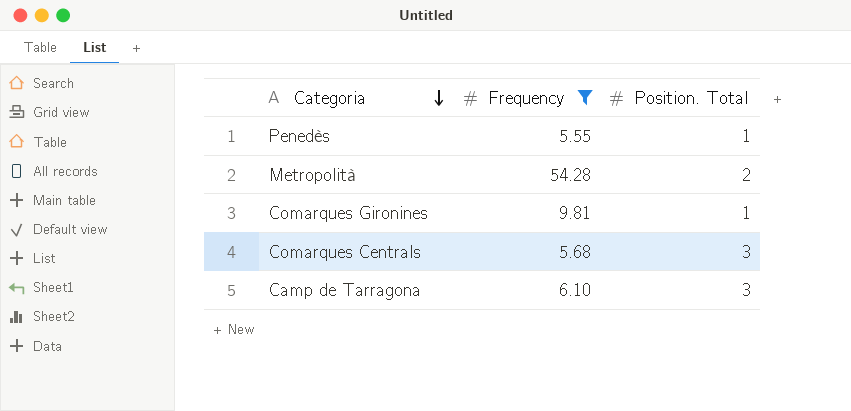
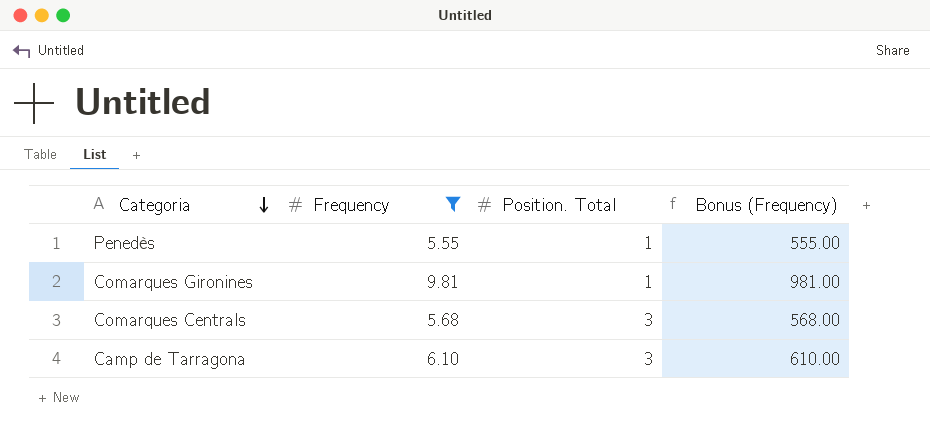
column Bonus (Frequency) | formula: none -> [Frequency] * 100
row Metropolità: 54.28 | 2 -> none

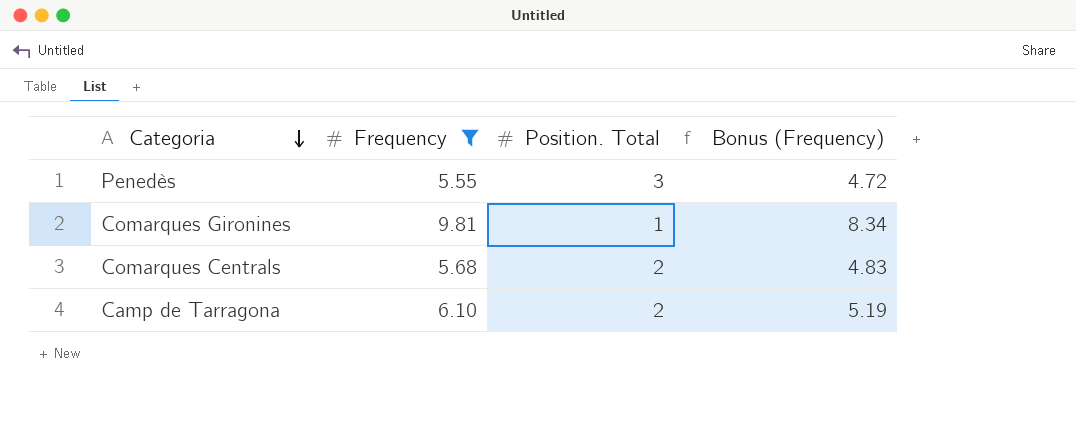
column Bonus (Frequency) | formula: [Frequency] * 100 -> [Frequency] * 0.85
Penedès | Position. Total: 1 -> 3
Comarques Centrals | Position. Total: 3 -> 2
Camp de Tarragona | Position. Total: 3 -> 2

